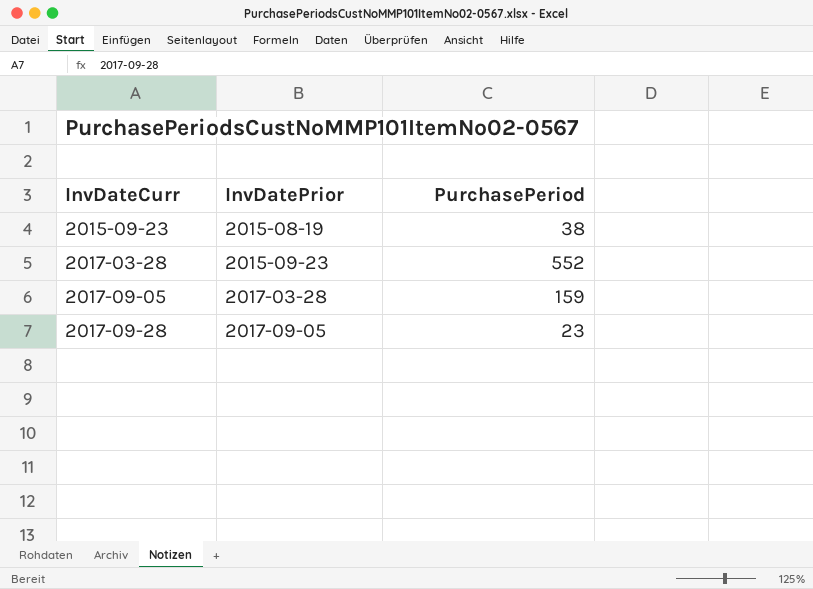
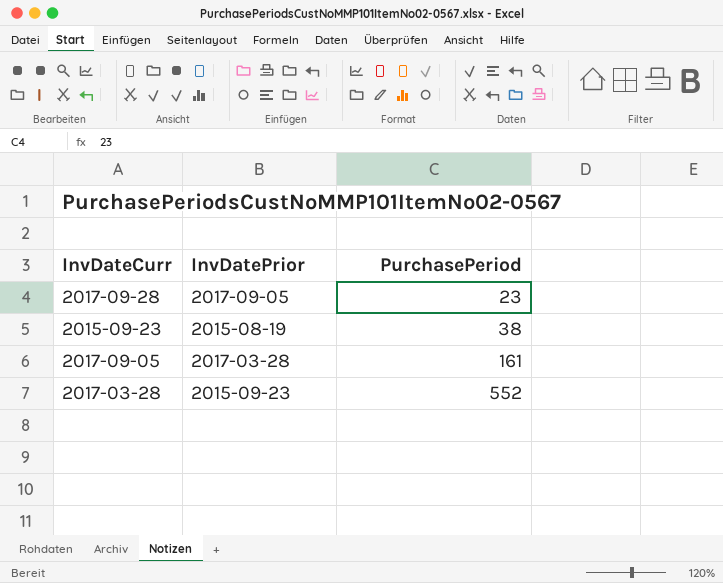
row order: InvDateCurr ascending -> PurchasePeriod ascending
2017-09-05 | PurchasePeriod: 159 -> 161

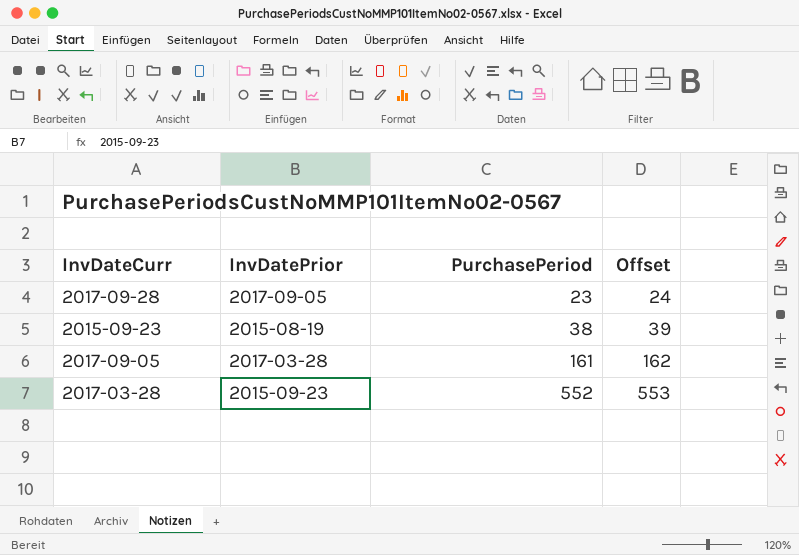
column Offset | formula: none -> [PurchasePeriod] + 1

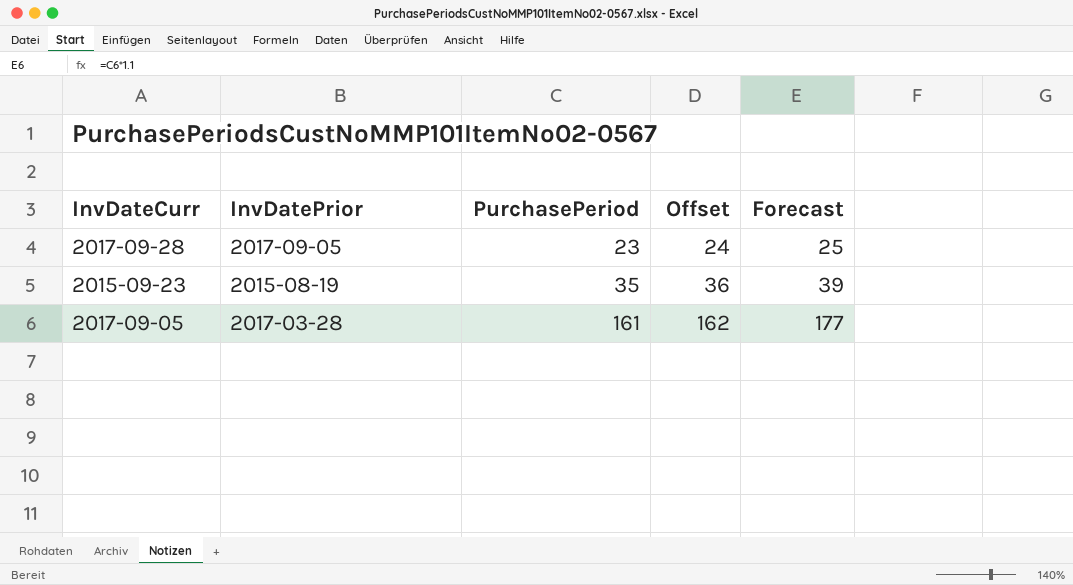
column Forecast | formula: none -> [PurchasePeriod] * 1.1
row 2017-03-28: 2015-09-23 | 552 | 553 -> none
2015-09-23 | PurchasePeriod: 38 -> 35
2015-09-23 | Offset: 39 -> 36

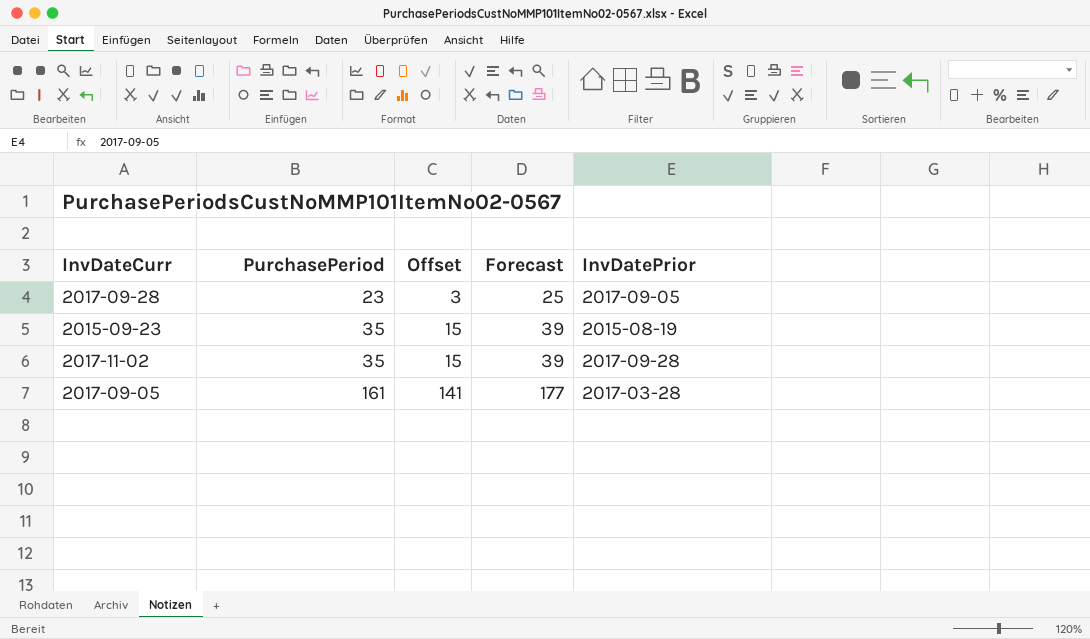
column Offset | formula: [PurchasePeriod] + 1 -> [PurchasePeriod] - 20
column InvDatePrior | position: 2 -> 5
row 2017-11-02: none -> 35 | 15 | 39 | 2017-09-28

